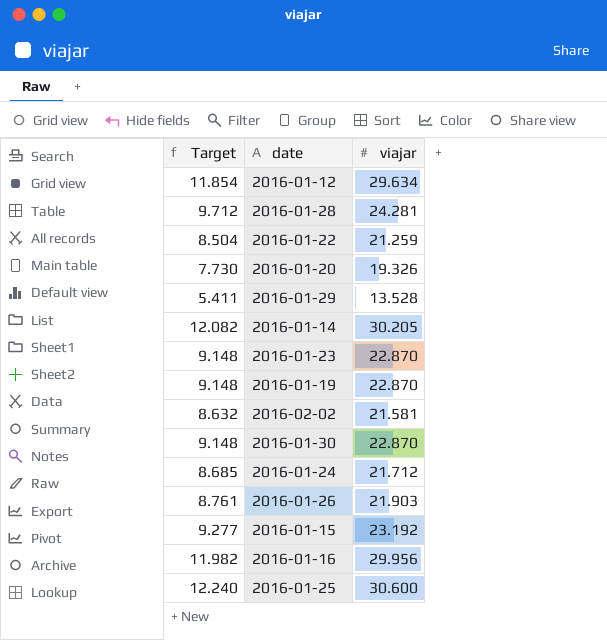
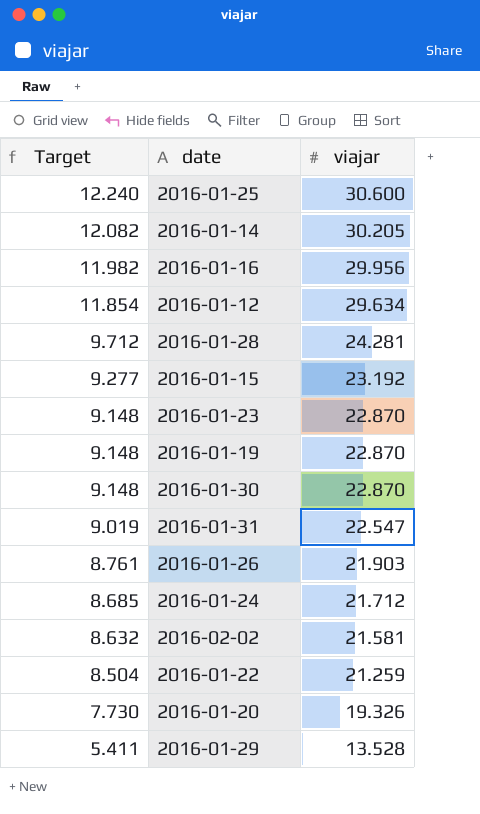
row order: none -> Target descending
row 2016-01-31: none -> 9.019 | 22.547

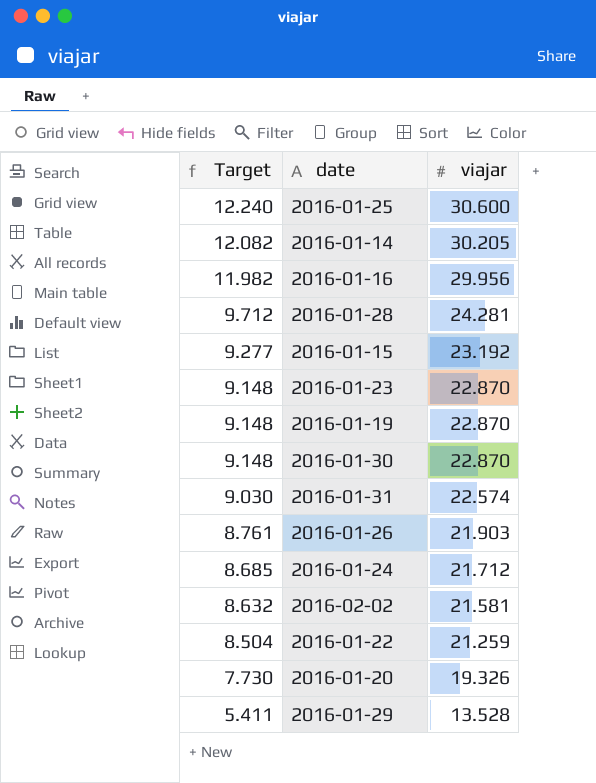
row 2016-01-12: 11.854 | 29.634 -> none
2016-01-31 | Target: 9.019 -> 9.030
2016-01-31 | viajar: 22.547 -> 22.574

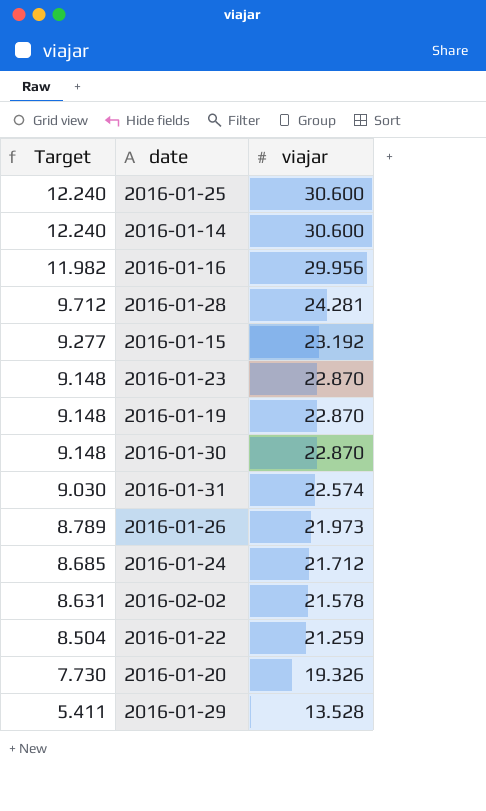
2016-01-14 | Target: 12.082 -> 12.240
2016-01-14 | viajar: 30.205 -> 30.600
2016-01-26 | Target: 8.761 -> 8.789
2016-01-26 | viajar: 21.903 -> 21.973
2016-02-02 | Target: 8.632 -> 8.631
2016-02-02 | viajar: 21.581 -> 21.578

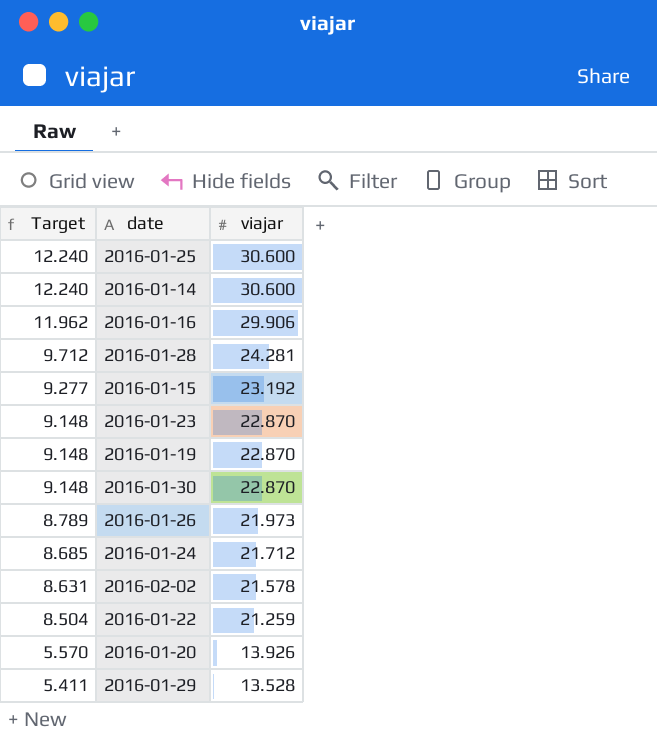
row 2016-01-31: 9.030 | 22.574 -> none
2016-01-16 | Target: 11.982 -> 11.962
2016-01-16 | viajar: 29.956 -> 29.906
2016-01-20 | Target: 7.730 -> 5.570
2016-01-20 | viajar: 19.326 -> 13.926

